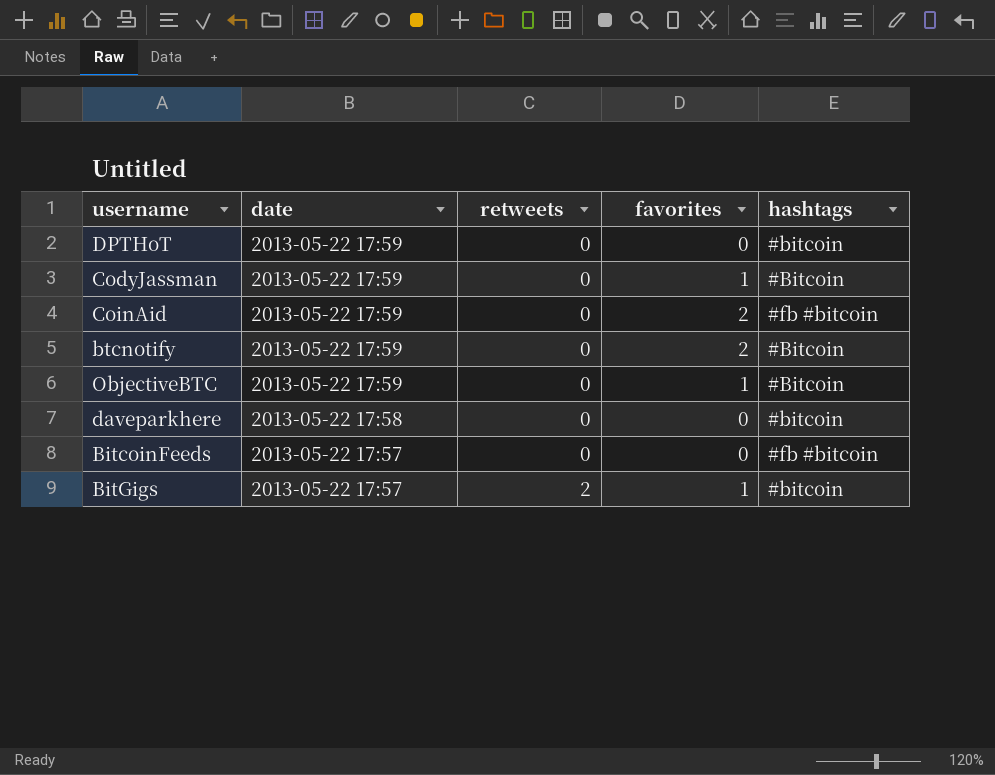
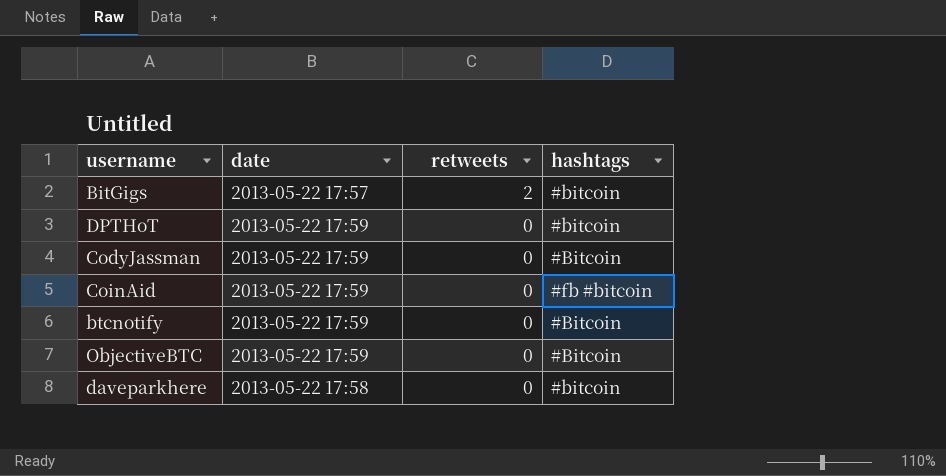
row order: date descending -> retweets descending
column favorites | position: 4 -> none
row BitcoinFeeds: 2013-05-22 17:57 | 0 | 0 | #fb #bitcoin -> none

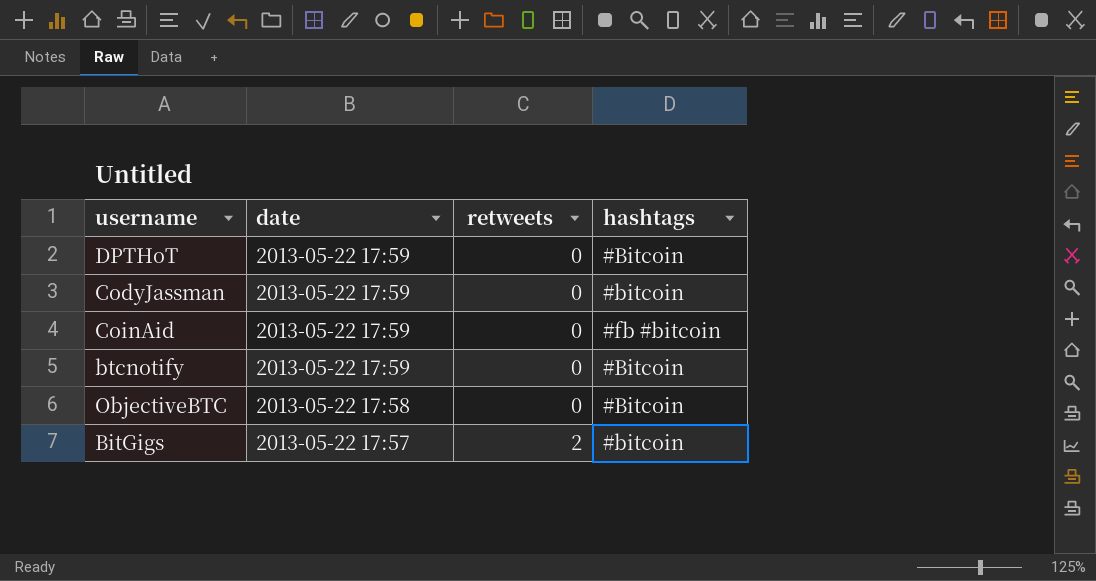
row order: retweets descending -> date descending
row daveparkhere: 2013-05-22 17:58 | 0 | #bitcoin -> none
DPTHoT | hashtags: #bitcoin -> #Bitcoin
CodyJassman | hashtags: #Bitcoin -> #bitcoin
ObjectiveBTC | date: 2013-05-22 17:59 -> 2013-05-22 17:58

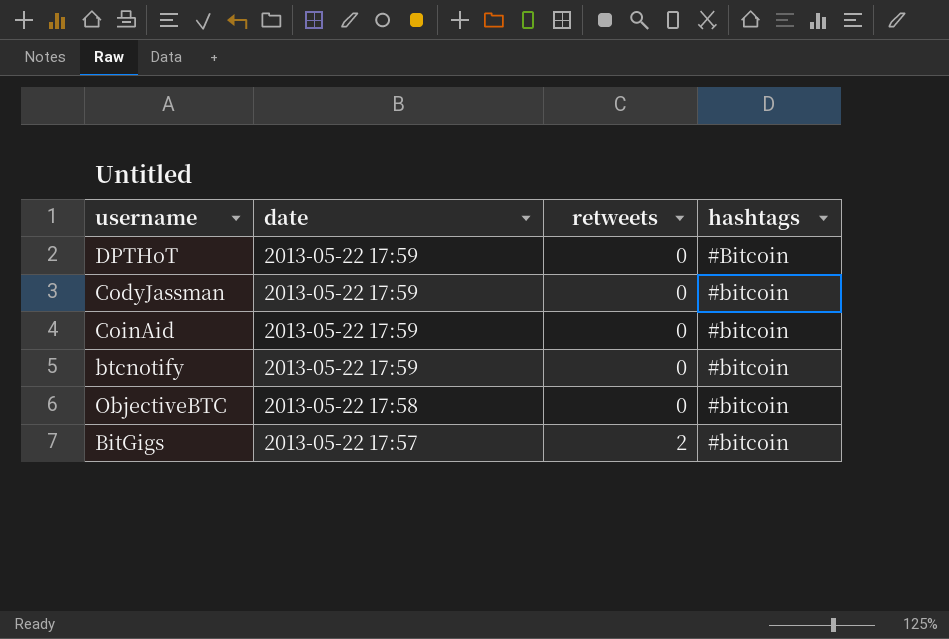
CoinAid | hashtags: #fb #bitcoin -> #bitcoin
btcnotify | hashtags: #Bitcoin -> #bitcoin
ObjectiveBTC | hashtags: #Bitcoin -> #bitcoin

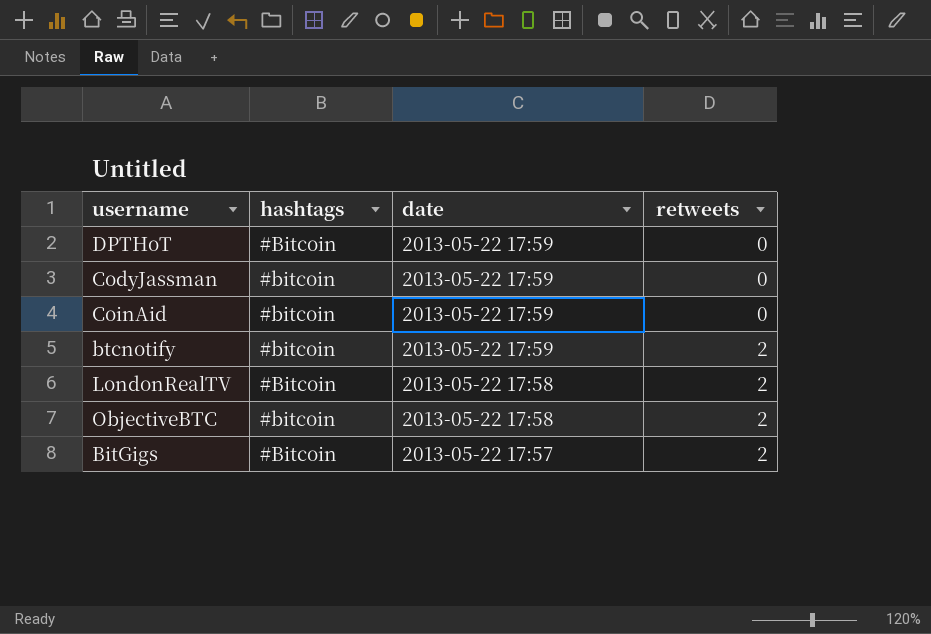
column hashtags | position: 4 -> 2
btcnotify | retweets: 0 -> 2
row LondonRealTV: none -> #Bitcoin | 2013-05-22 17:58 | 2
ObjectiveBTC | retweets: 0 -> 2
BitGigs | hashtags: #bitcoin -> #Bitcoin

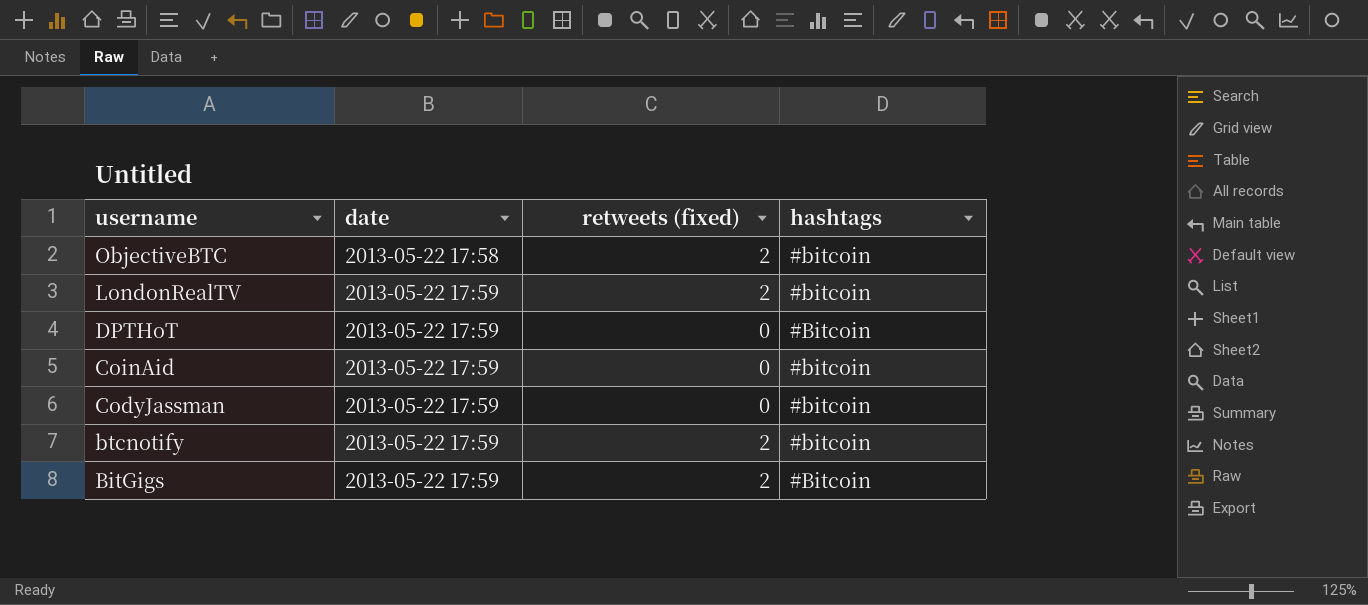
row order: date descending -> username descending
column name: retweets -> retweets (fixed)
column hashtags | position: 2 -> 4
LondonRealTV | date: 2013-05-22 17:58 -> 2013-05-22 17:59
LondonRealTV | hashtags: #Bitcoin -> #bitcoin
BitGigs | date: 2013-05-22 17:57 -> 2013-05-22 17:59

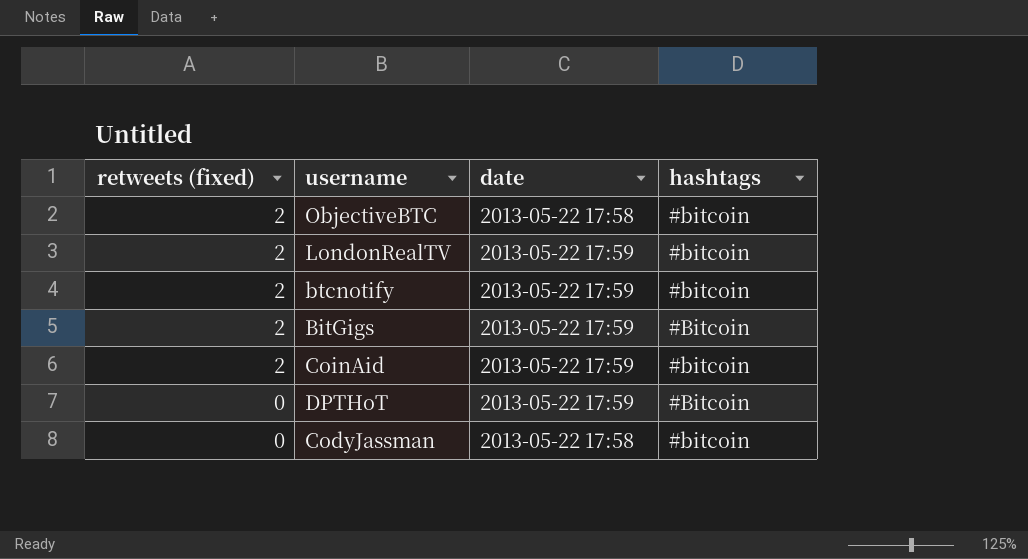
row order: username descending -> retweets (fixed) descending
column retweets (fixed) | position: 3 -> 1
CoinAid | retweets (fixed): 0 -> 2
CodyJassman | date: 2013-05-22 17:59 -> 2013-05-22 17:58

